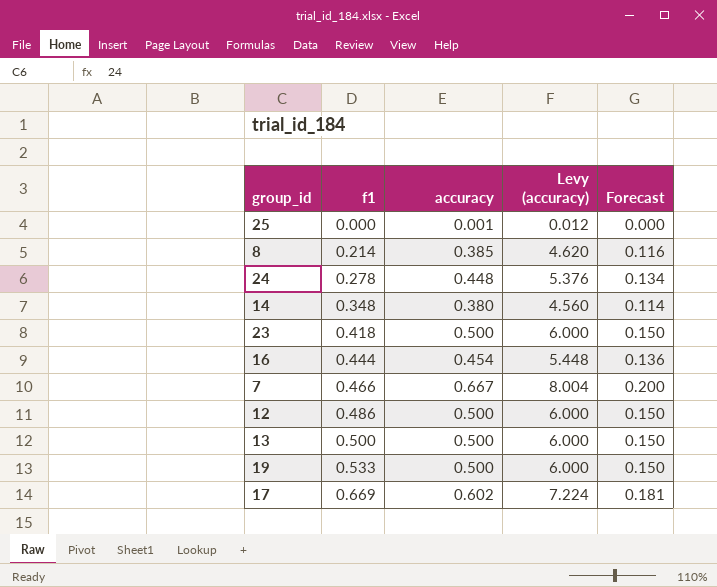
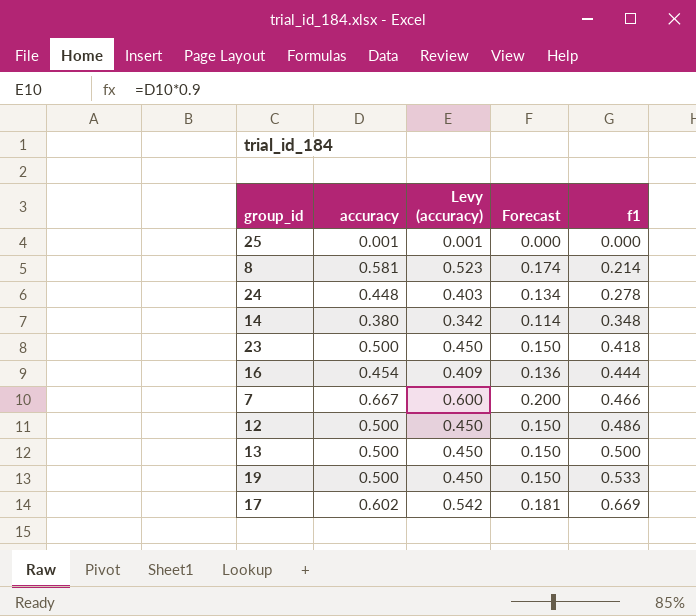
column Levy (accuracy) | formula: [accuracy] * 12 -> [accuracy] * 0.9
column f1 | position: 2 -> 5
8 | accuracy: 0.385 -> 0.581
8 | Forecast: 0.116 -> 0.174

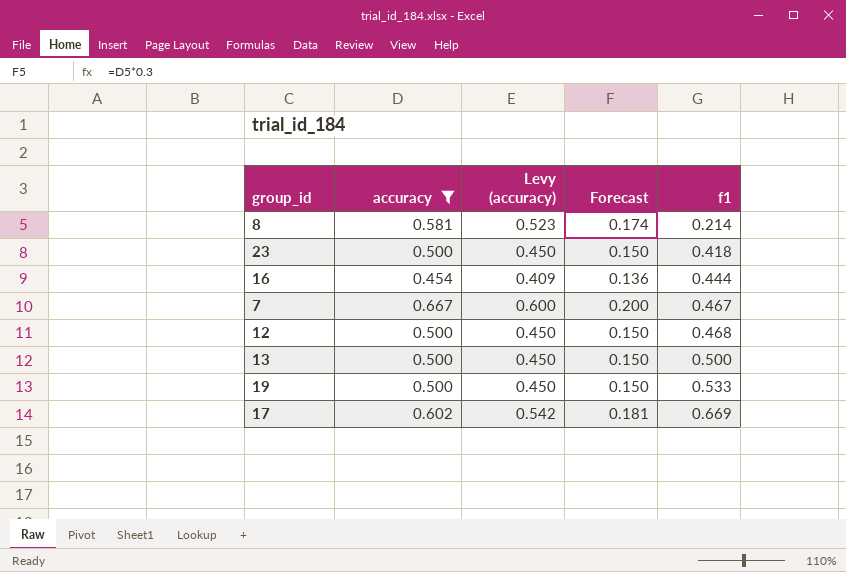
filter: none -> accuracy >= 0.454
7 | f1: 0.466 -> 0.467
12 | f1: 0.486 -> 0.468

